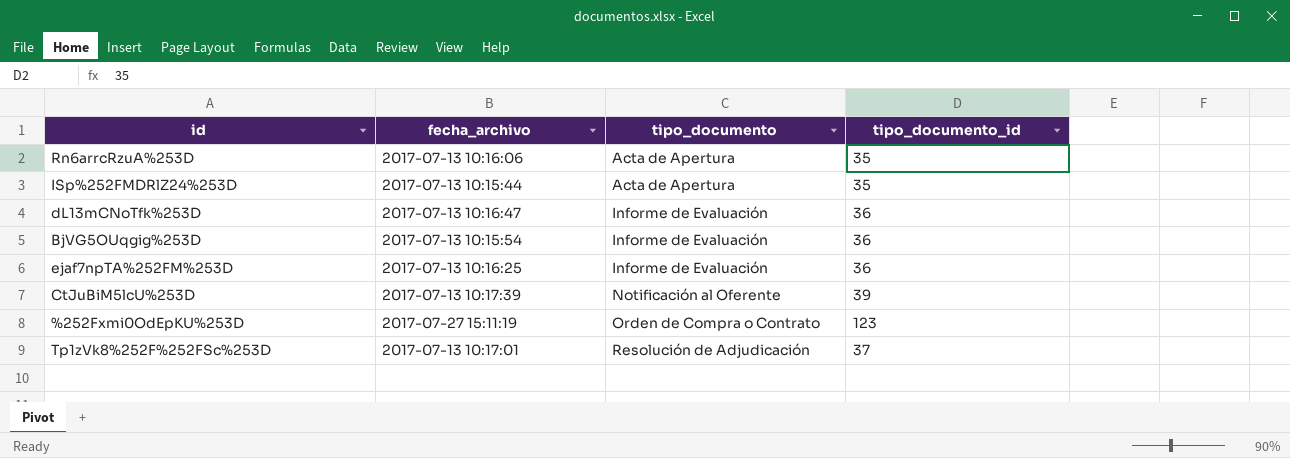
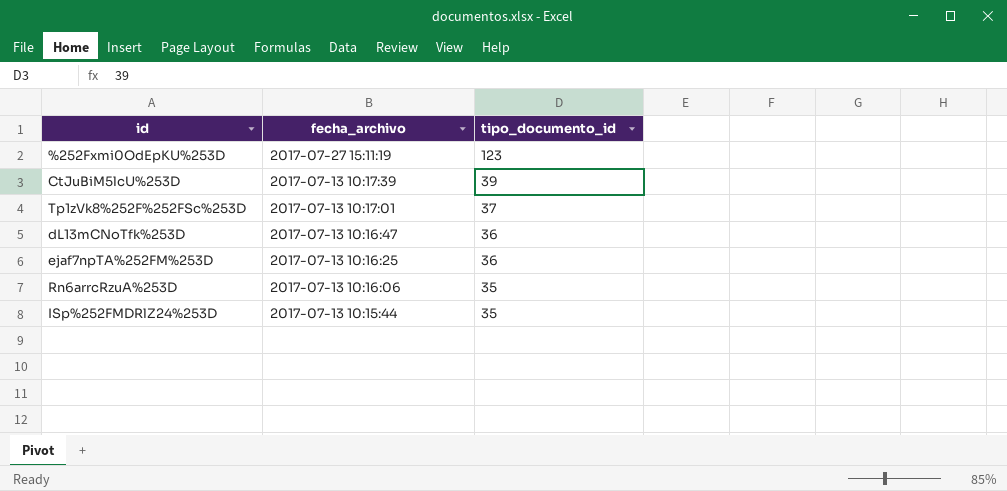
row order: tipo_documento ascending -> fecha_archivo descending
column tipo_documento | position: 3 -> none
row BjVG5OUqgig%253D: 2017-07-13 10:15:54 | Informe de Evaluación | 36 -> none

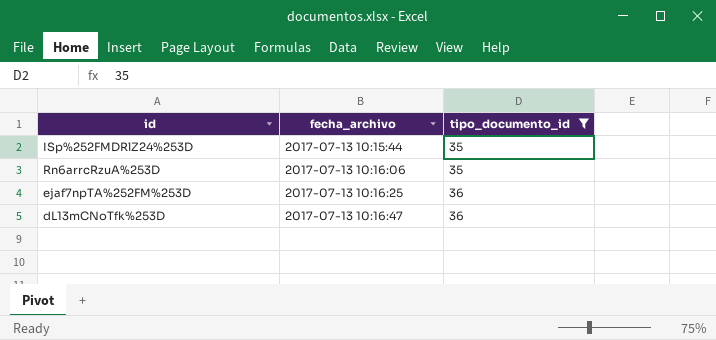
filter: none -> tipo_documento_id <= 36
row order: fecha_archivo descending -> fecha_archivo ascending

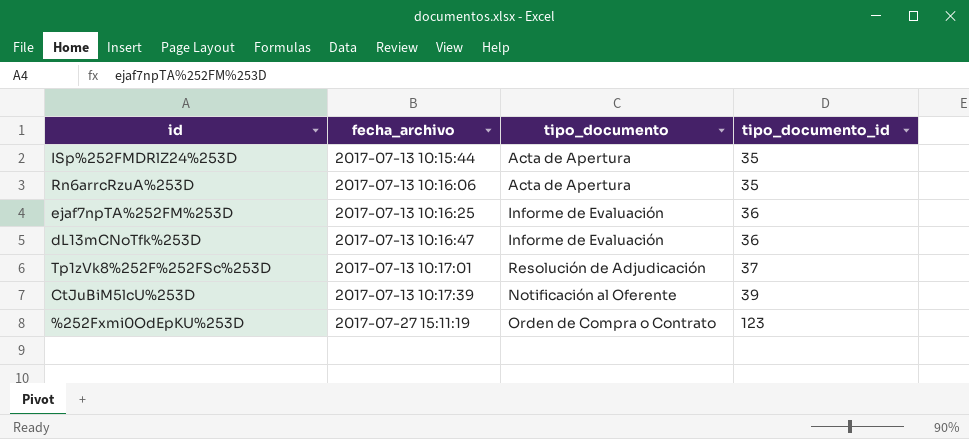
filter: tipo_documento_id <= 36 -> none
column tipo_documento | position: none -> 3

